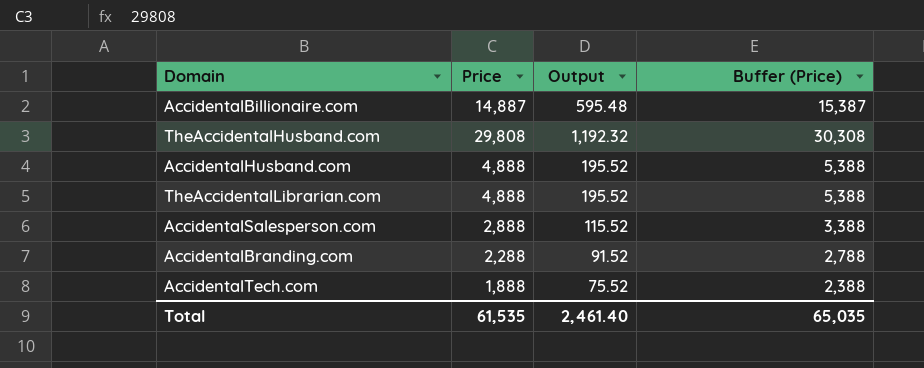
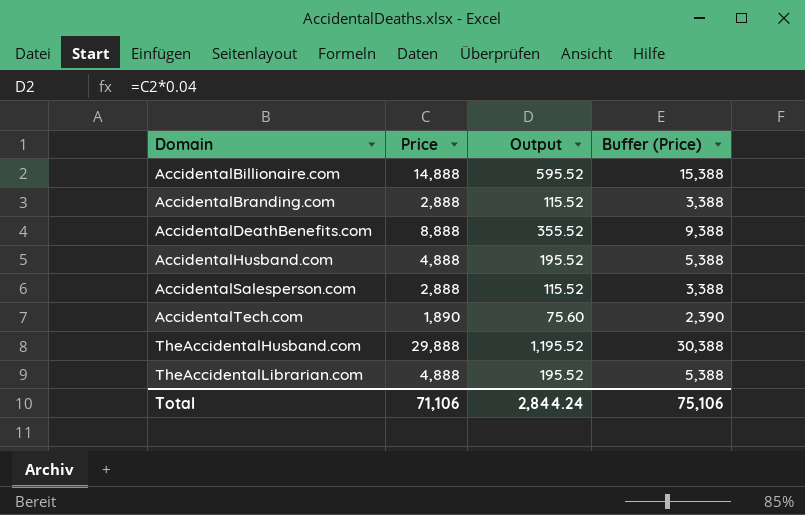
row order: none -> Domain ascending
AccidentalBillionaire.com | Price: 14,887 -> 14,888
AccidentalBillionaire.com | Output: 595.48 -> 595.52
AccidentalBillionaire.com | Buffer (Price): 15,387 -> 15,388
AccidentalBranding.com | Price: 2,288 -> 2,888
AccidentalBranding.com | Output: 91.52 -> 115.52
AccidentalBranding.com | Buffer (Price): 2,788 -> 3,388
row AccidentalDeathBenefits.com: none -> 8,888 | 355.52 | 9,388
AccidentalTech.com | Price: 1,888 -> 1,890
AccidentalTech.com | Output: 75.52 -> 75.60
AccidentalTech.com | Buffer (Price): 2,388 -> 2,390
TheAccidentalHusband.com | Price: 29,808 -> 29,888
TheAccidentalHusband.com | Output: 1,192.32 -> 1,195.52
TheAccidentalHusband.com | Buffer (Price): 30,308 -> 30,388
Total | Price: 61,535 -> 71,106
Total | Output: 2,461.40 -> 2,844.24
Total | Buffer (Price): 65,035 -> 75,106

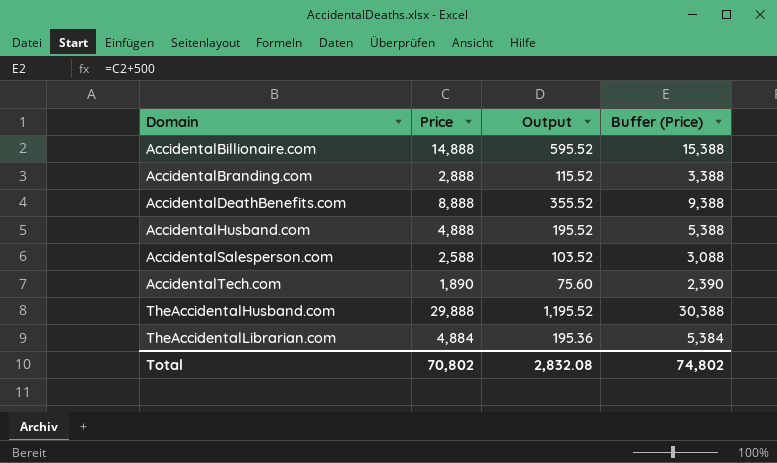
AccidentalSalesperson.com | Price: 2,888 -> 2,588
AccidentalSalesperson.com | Output: 115.52 -> 103.52
AccidentalSalesperson.com | Buffer (Price): 3,388 -> 3,088
TheAccidentalLibrarian.com | Price: 4,888 -> 4,884
TheAccidentalLibrarian.com | Output: 195.52 -> 195.36
TheAccidentalLibrarian.com | Buffer (Price): 5,388 -> 5,384
Total | Price: 71,106 -> 70,802
Total | Output: 2,844.24 -> 2,832.08
Total | Buffer (Price): 75,106 -> 74,802

